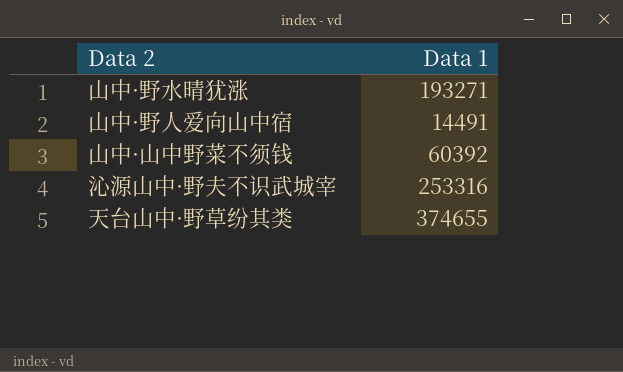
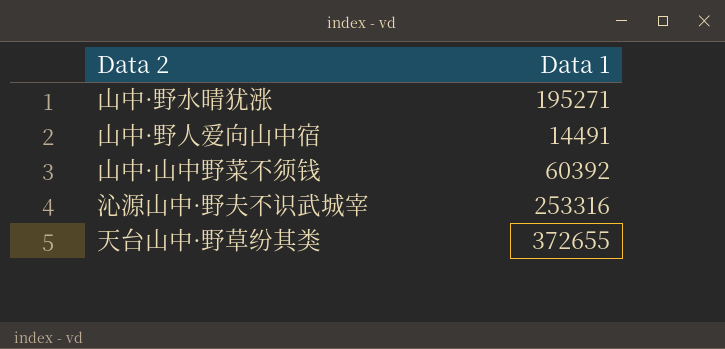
山中·野水晴犹涨 | Data 1: 193271 -> 195271
天台山中·野草纷其类 | Data 1: 374655 -> 372655

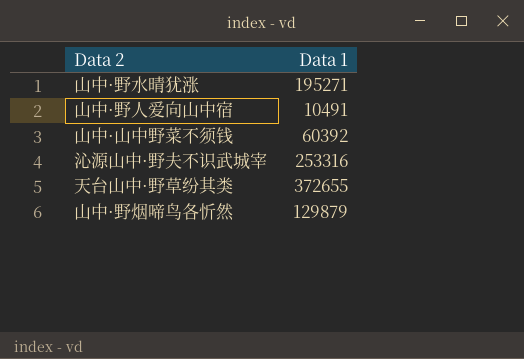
山中·野人爱向山中宿 | Data 1: 14491 -> 10491
row 山中·野烟啼鸟各忻然: none -> 129879

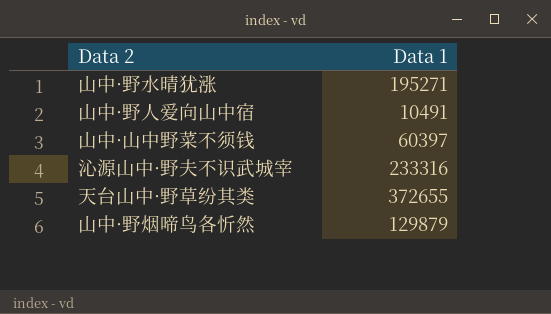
山中·山中野菜不须钱 | Data 1: 60392 -> 60397
沁源山中·野夫不识武城宰 | Data 1: 253316 -> 233316

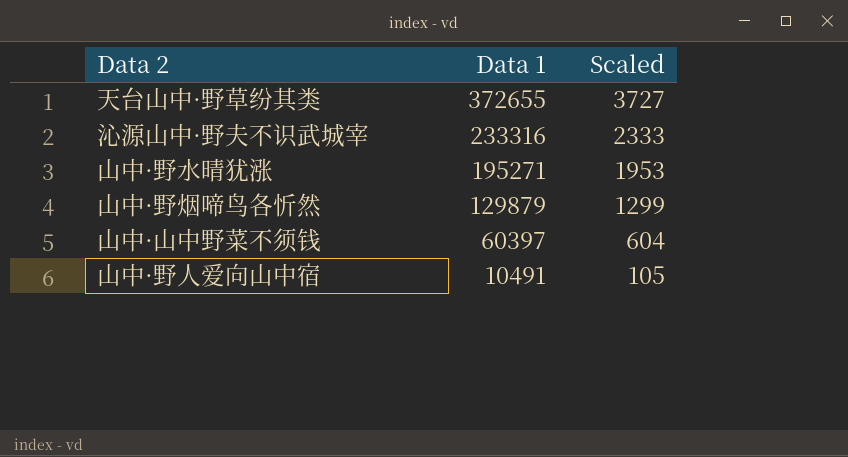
row order: none -> Data 1 descending
column Scaled | formula: none -> [Data 1] * 0.01

